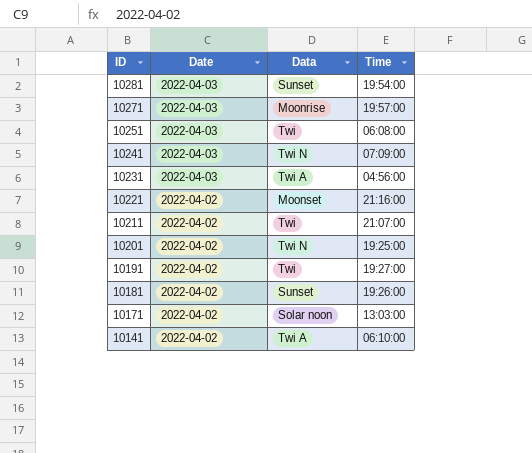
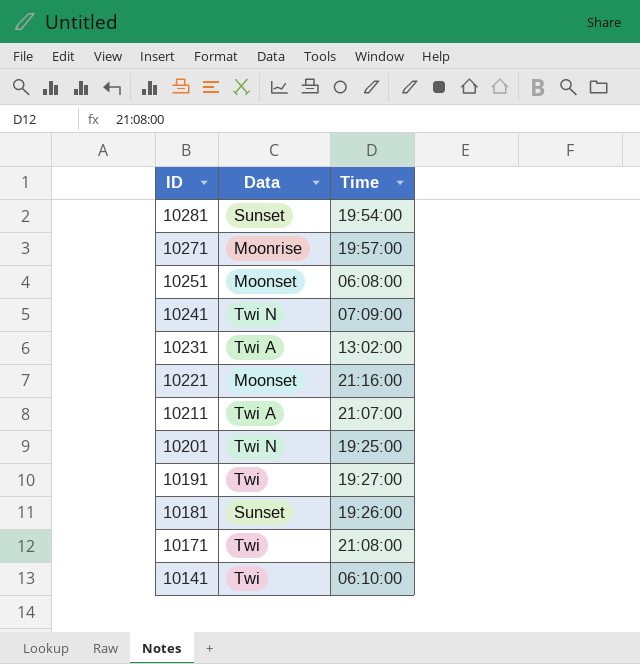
column Date | position: 2 -> none
10251 | Data: Twi -> Moonset
10231 | Time: 04:56:00 -> 13:02:00
10211 | Data: Twi -> Twi A
10171 | Data: Solar noon -> Twi
10171 | Time: 13:03:00 -> 21:08:00
10141 | Data: Twi A -> Twi

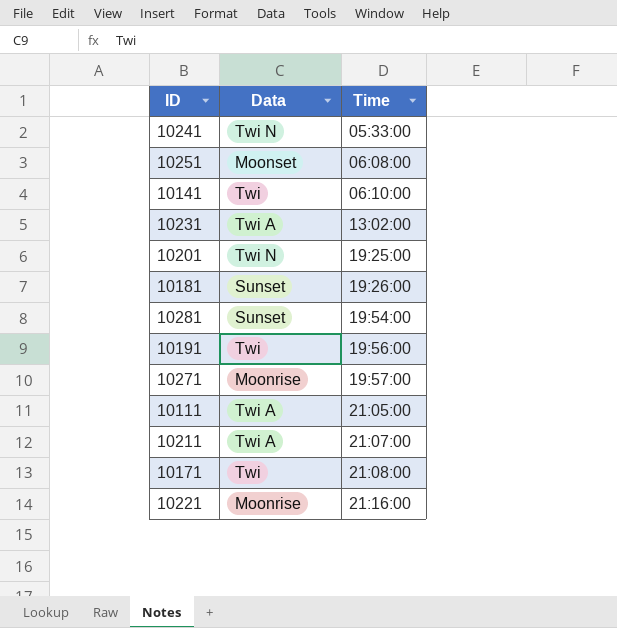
row order: ID descending -> Time ascending
10241 | Time: 07:09:00 -> 05:33:00
10191 | Time: 19:27:00 -> 19:56:00
row 10111: none -> Twi A | 21:05:00
10221 | Data: Moonset -> Moonrise

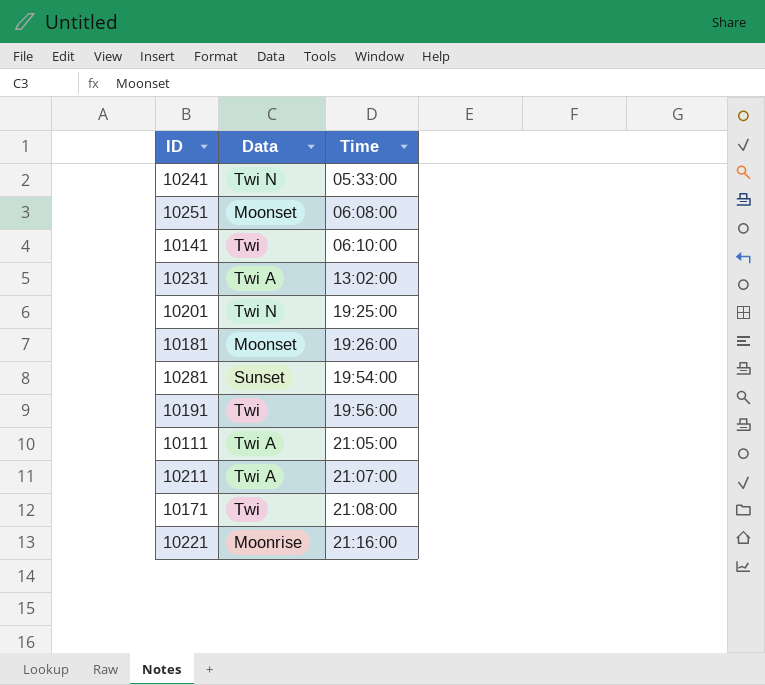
row 10271: Moonrise | 19:57:00 -> none
10181 | Data: Sunset -> Moonset

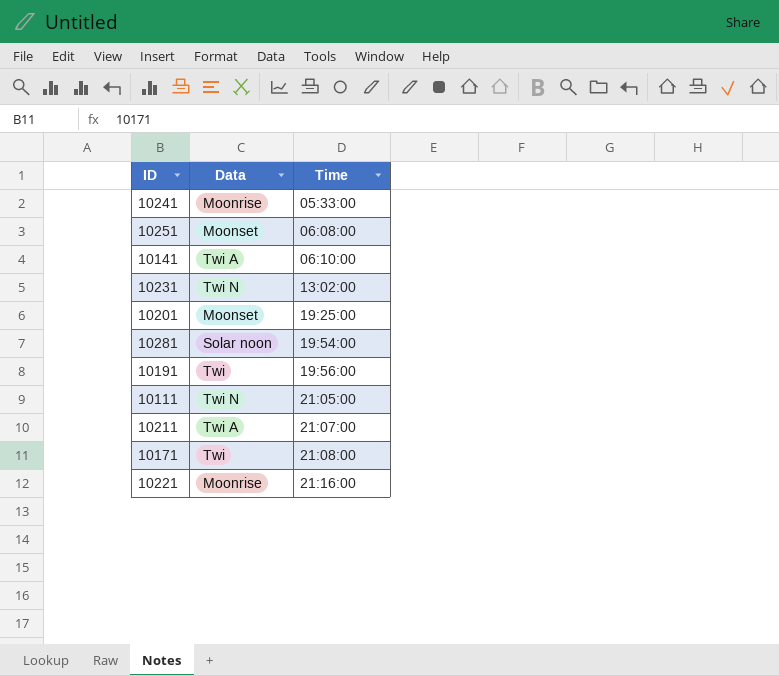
row 10181: Moonset | 19:26:00 -> none
10241 | Data: Twi N -> Moonrise
10141 | Data: Twi -> Twi A
10231 | Data: Twi A -> Twi N
10201 | Data: Twi N -> Moonset
10281 | Data: Sunset -> Solar noon
10111 | Data: Twi A -> Twi N

